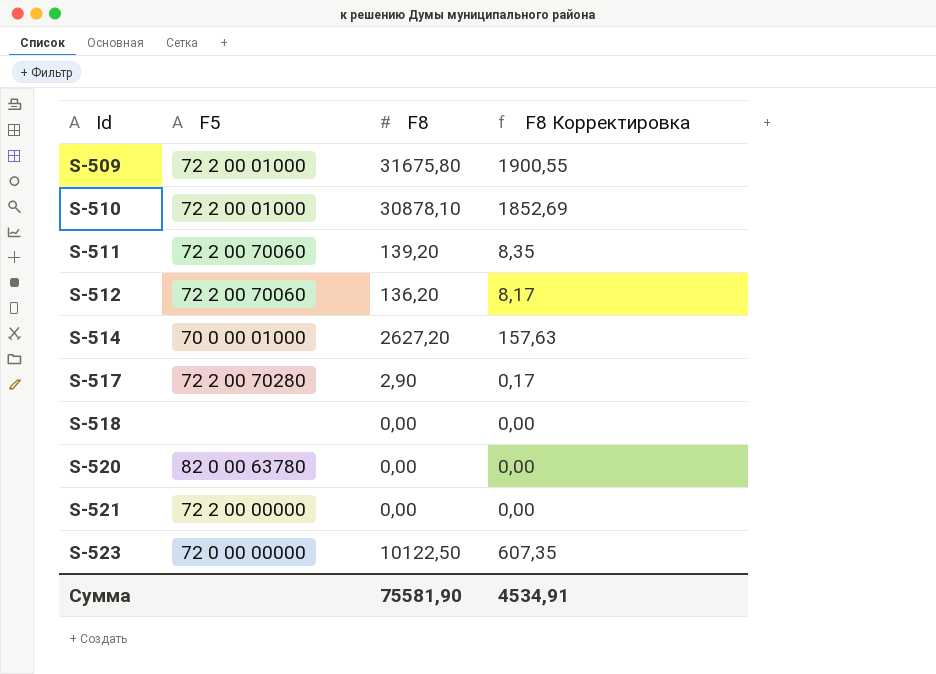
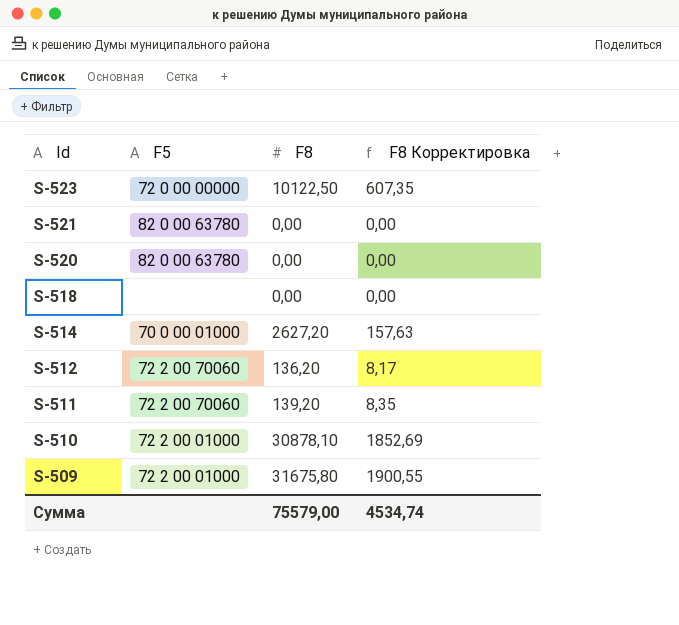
row order: Id ascending -> Id descending
row S-517: 72 2 00 70280 | 2,90 | 0,17 -> none
S-521 | F5: 72 2 00 00000 -> 82 0 00 63780
Сумма | F8: 75581,90 -> 75579,00
Сумма | F8 Корректировка: 4534,91 -> 4534,74

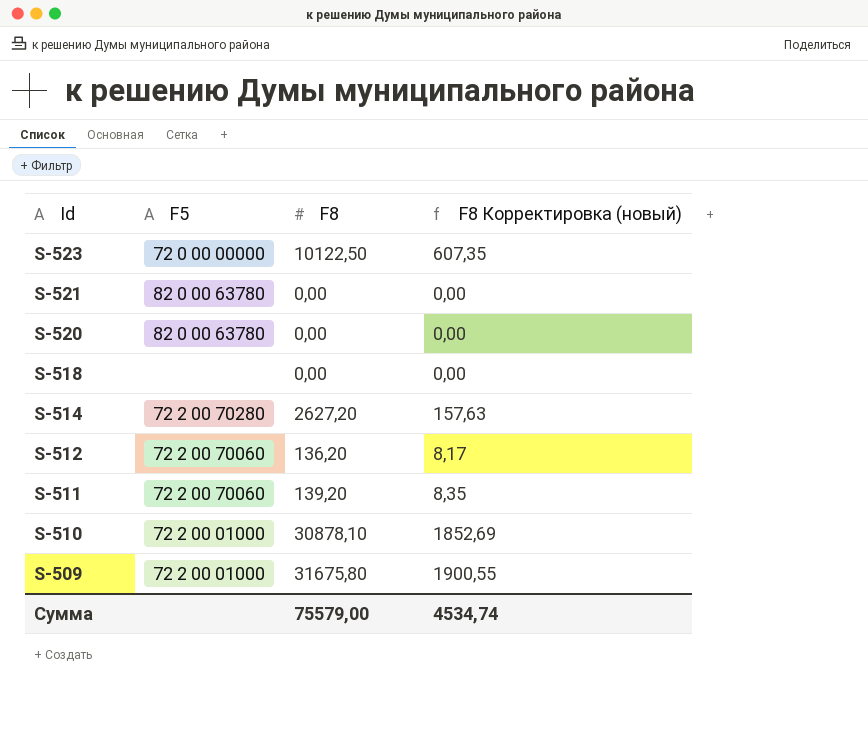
column name: F8 Корректировка -> F8 Корректировка (новый)
S-514 | F5: 70 0 00 01000 -> 72 2 00 70280

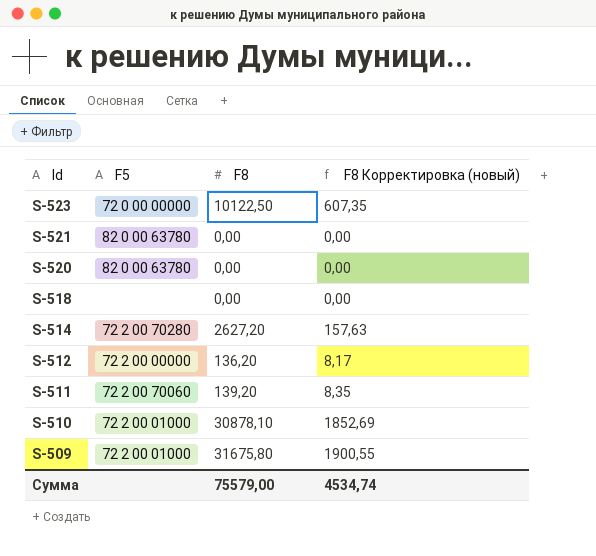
S-512 | F5: 72 2 00 70060 -> 72 2 00 00000

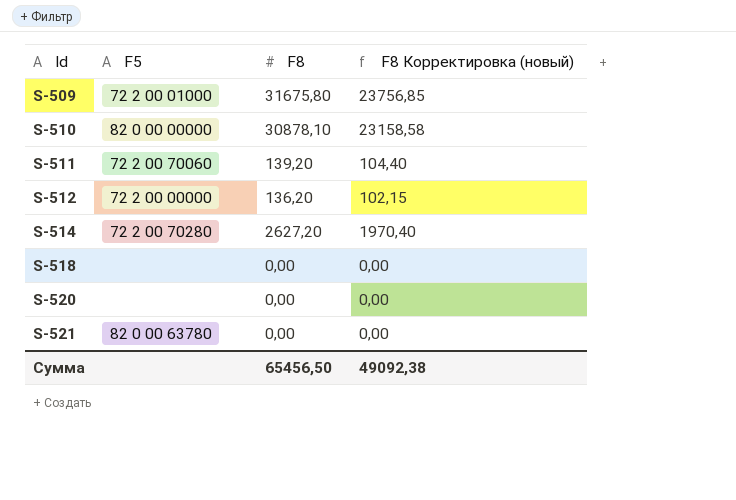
row order: Id descending -> Id ascending
column F8 Корректировка (новый) | formula: [F8] * 0,06 -> [F8] * 0,75
row S-523: 72 0 00 00000 | 10122,50 | 607,35 -> none
S-510 | F5: 72 2 00 01000 -> 82 0 00 00000
S-520 | F5: 82 0 00 63780 -> none
Сумма | F8: 75579,00 -> 65456,50
Сумма | F8 Корректировка (новый): 4534,74 -> 49092,38

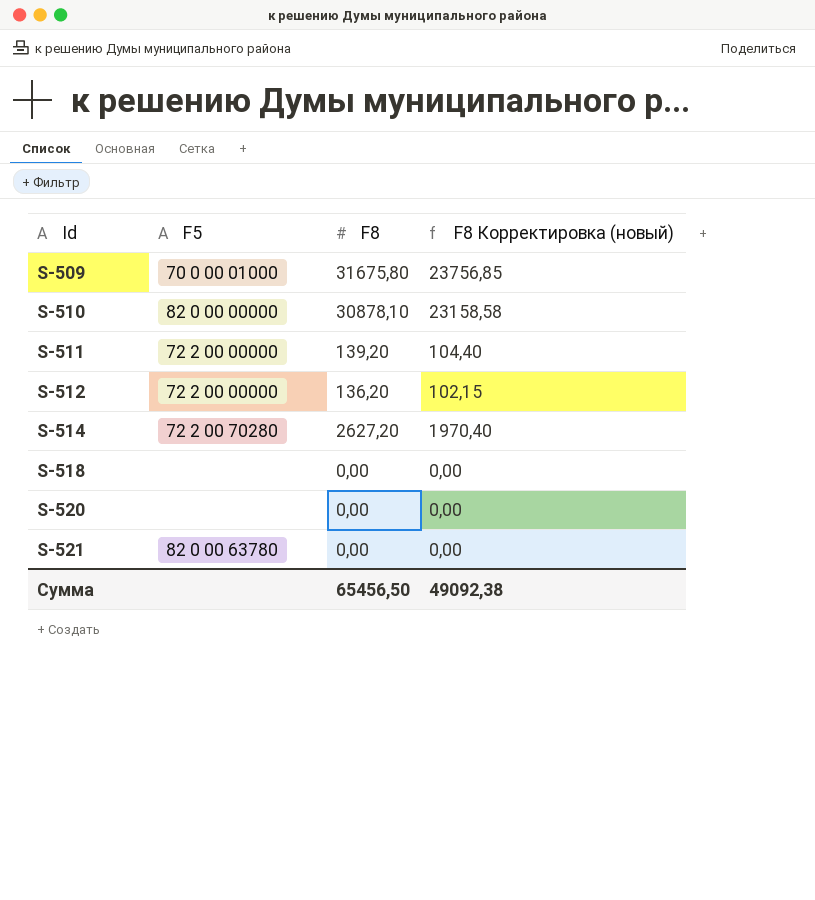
S-509 | F5: 72 2 00 01000 -> 70 0 00 01000
S-511 | F5: 72 2 00 70060 -> 72 2 00 00000

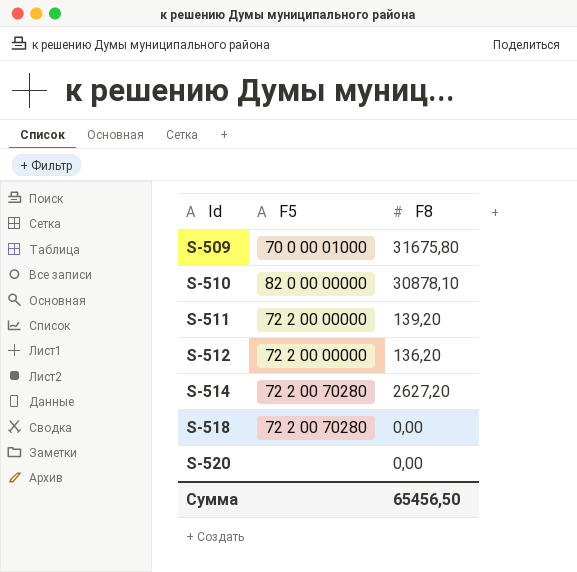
column F8 Корректировка (новый) | formula: [F8] * 0,75 -> none
row S-521: 82 0 00 63780 | 0,00 | 0,00 -> none
S-518 | F5: none -> 72 2 00 70280

